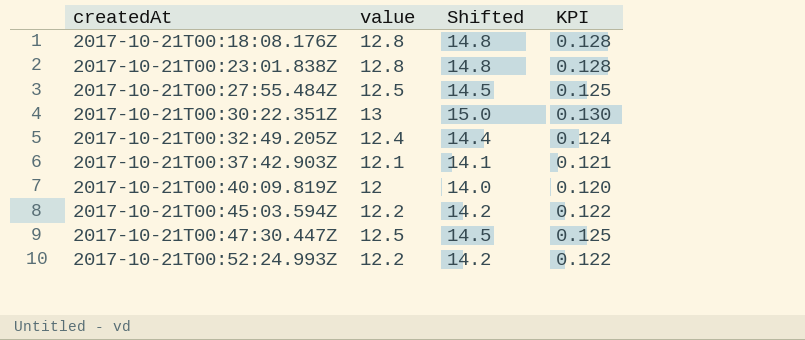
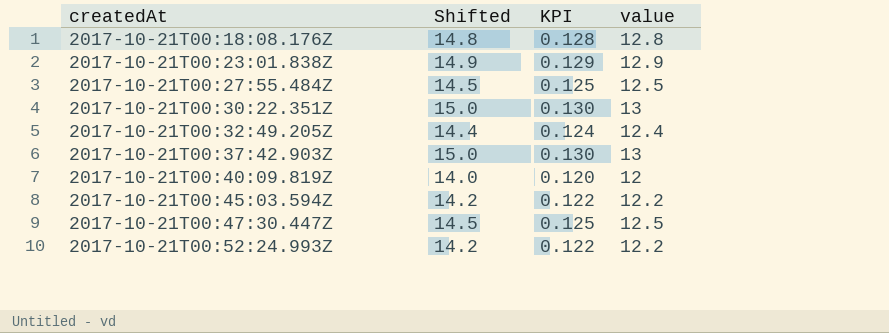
column value | position: 2 -> 4
2017-10-21T00:23:01.838Z | Shifted: 14.8 -> 14.9
2017-10-21T00:23:01.838Z | KPI: 0.128 -> 0.129
2017-10-21T00:23:01.838Z | value: 12.8 -> 12.9
2017-10-21T00:37:42.903Z | Shifted: 14.1 -> 15.0
2017-10-21T00:37:42.903Z | KPI: 0.121 -> 0.130
2017-10-21T00:37:42.903Z | value: 12.1 -> 13

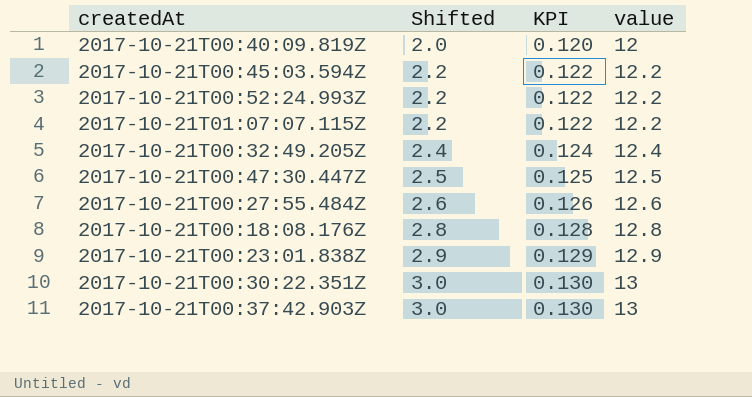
row order: createdAt ascending -> Shifted ascending
column Shifted | formula: [value] + 2 -> [value] - 10
row 2017-10-21T01:07:07.115Z: none -> 2.2 | 0.122 | 12.2
2017-10-21T00:27:55.484Z | KPI: 0.125 -> 0.126
2017-10-21T00:27:55.484Z | value: 12.5 -> 12.6

